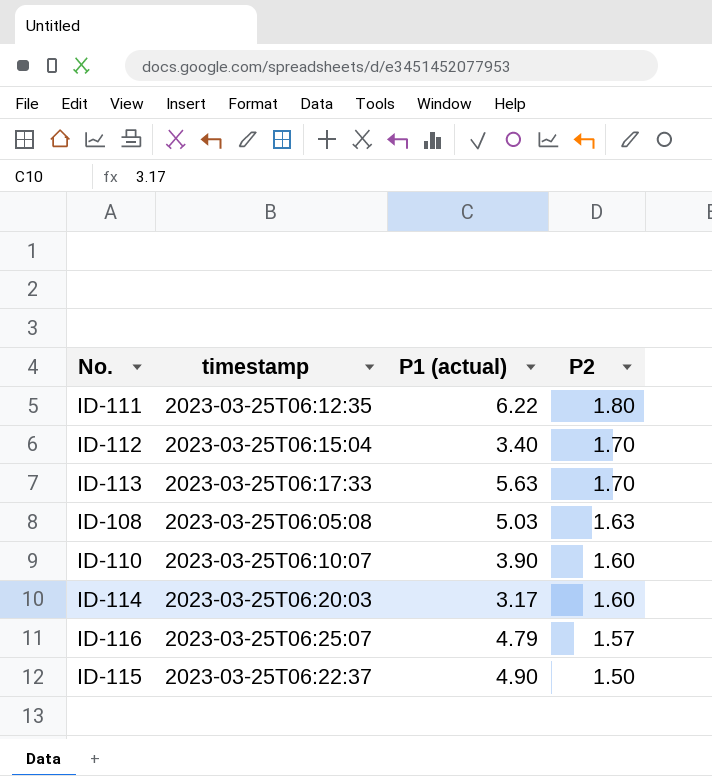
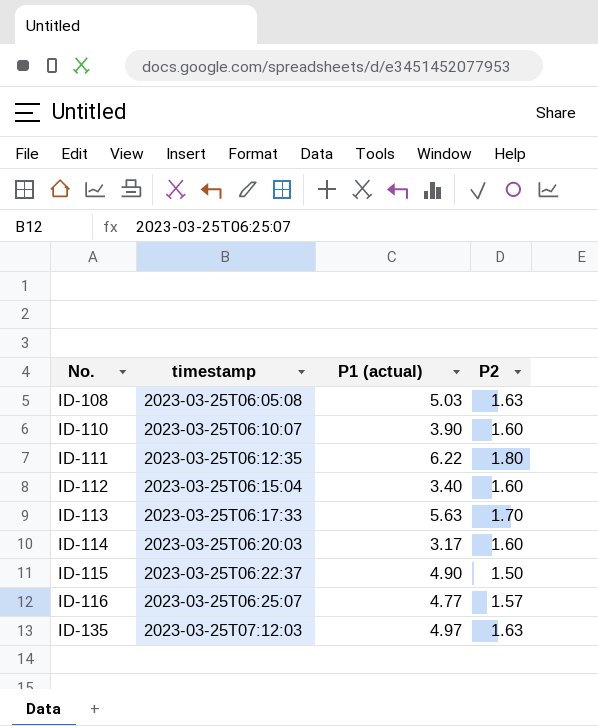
row order: P2 descending -> No. ascending
ID-112 | P2: 1.70 -> 1.60
ID-116 | P1 (actual): 4.79 -> 4.77
row ID-135: none -> 2023-03-25T07:12:03 | 4.97 | 1.63

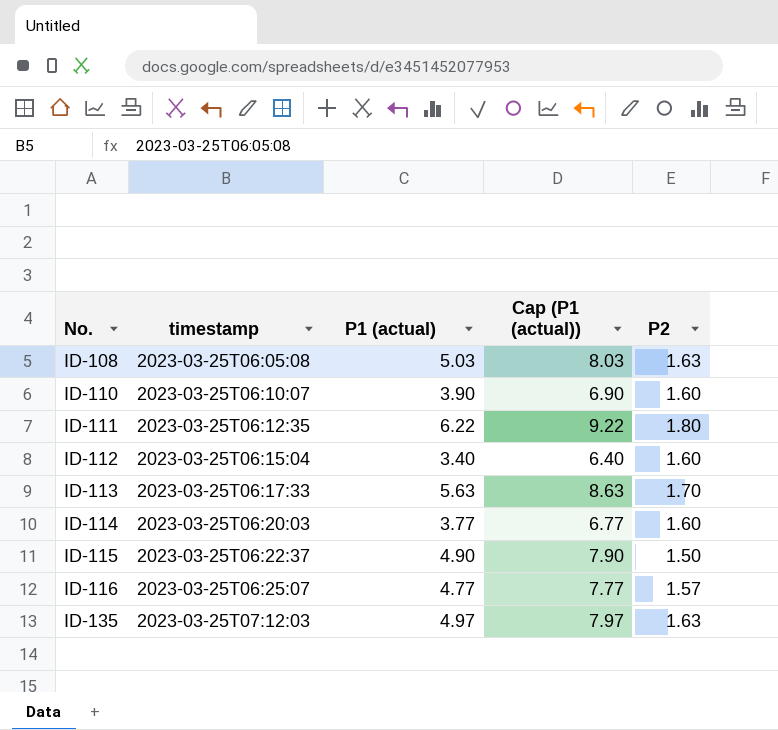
column Cap (P1 (actual)) | formula: none -> [P1 (actual)] + 3
ID-114 | P1 (actual): 3.17 -> 3.77

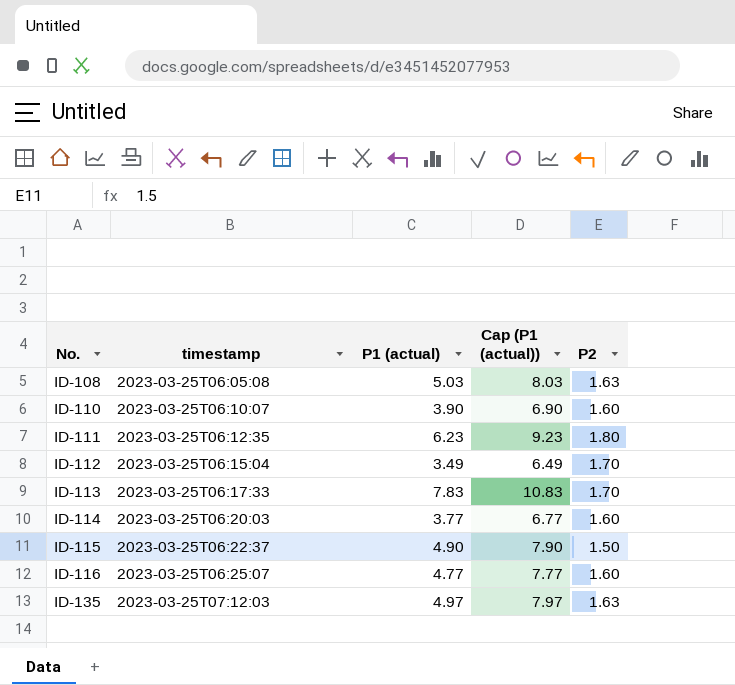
ID-111 | P1 (actual): 6.22 -> 6.23
ID-111 | Cap (P1 (actual)): 9.22 -> 9.23
ID-112 | P1 (actual): 3.40 -> 3.49
ID-112 | Cap (P1 (actual)): 6.40 -> 6.49
ID-112 | P2: 1.60 -> 1.70
ID-113 | P1 (actual): 5.63 -> 7.83
ID-113 | Cap (P1 (actual)): 8.63 -> 10.83
ID-116 | P2: 1.57 -> 1.60

